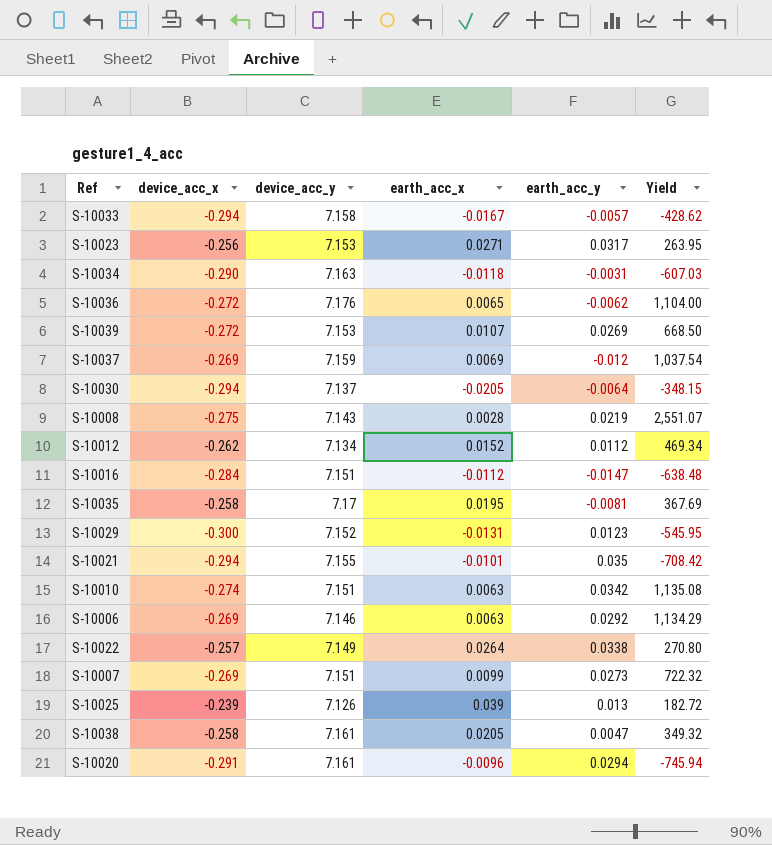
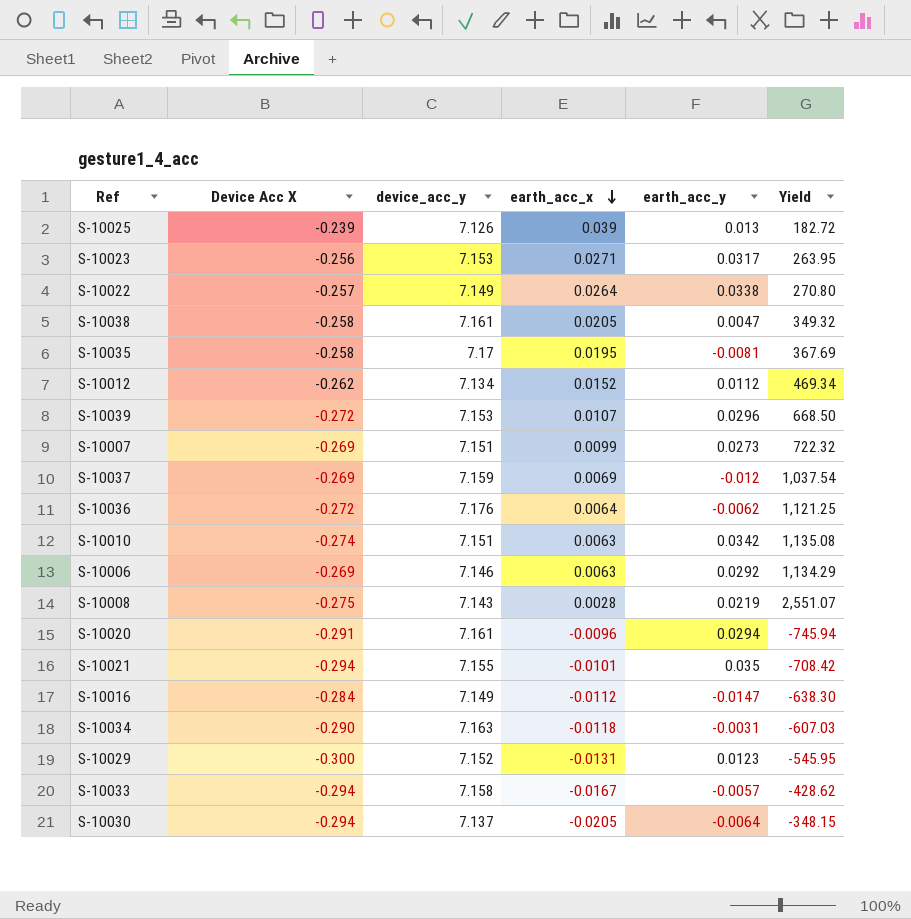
row order: none -> earth_acc_x descending
column name: device_acc_x -> Device Acc X
S-10039 | earth_acc_y: 0.0269 -> 0.0296
S-10036 | earth_acc_x: 0.0065 -> 0.0064
S-10036 | Yield: 1,104.00 -> 1,121.25
S-10016 | device_acc_y: 7.151 -> 7.149
S-10016 | Yield: -638.48 -> -638.30

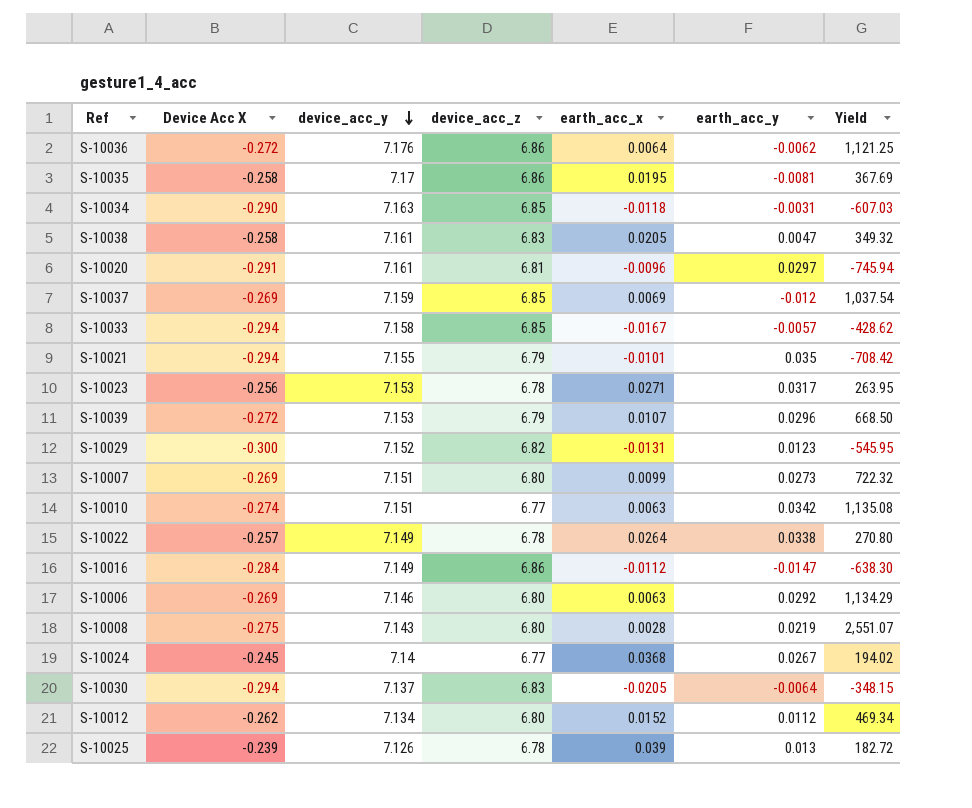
row order: earth_acc_x descending -> device_acc_y descending
column device_acc_z | position: none -> 4
S-10020 | earth_acc_y: 0.0294 -> 0.0297
row S-10024: none -> -0.245 | 7.14 | 6.77 | 0.0368 | 0.0267 | 194.02

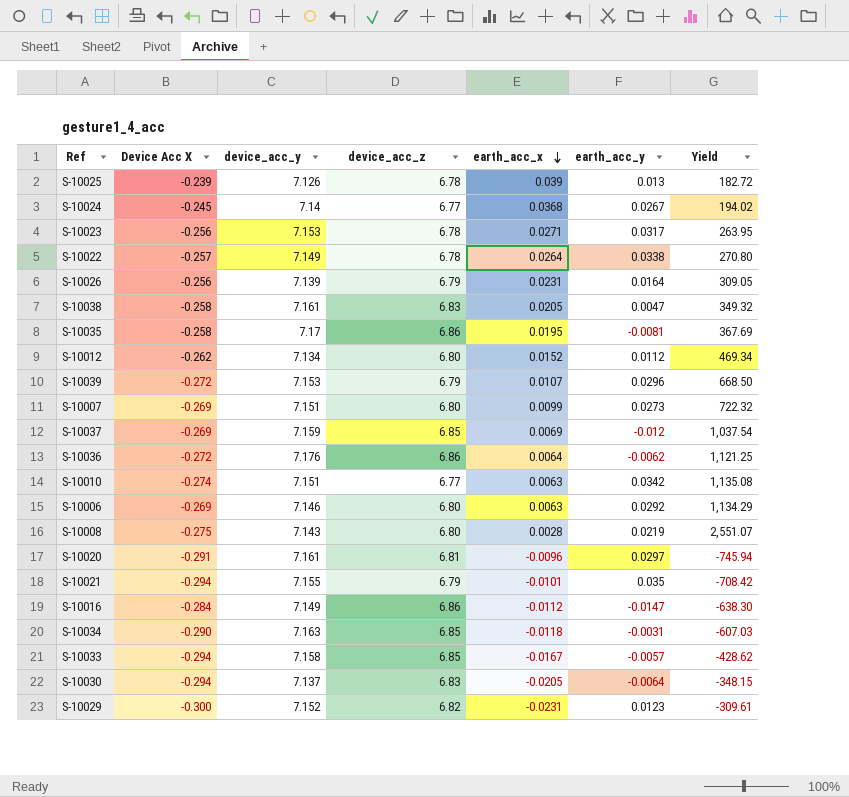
row order: device_acc_y descending -> earth_acc_x descending
row S-10026: none -> -0.256 | 7.139 | 6.79 | 0.0231 | 0.0164 | 309.05
S-10029 | earth_acc_x: -0.0131 -> -0.0231
S-10029 | Yield: -545.95 -> -309.61

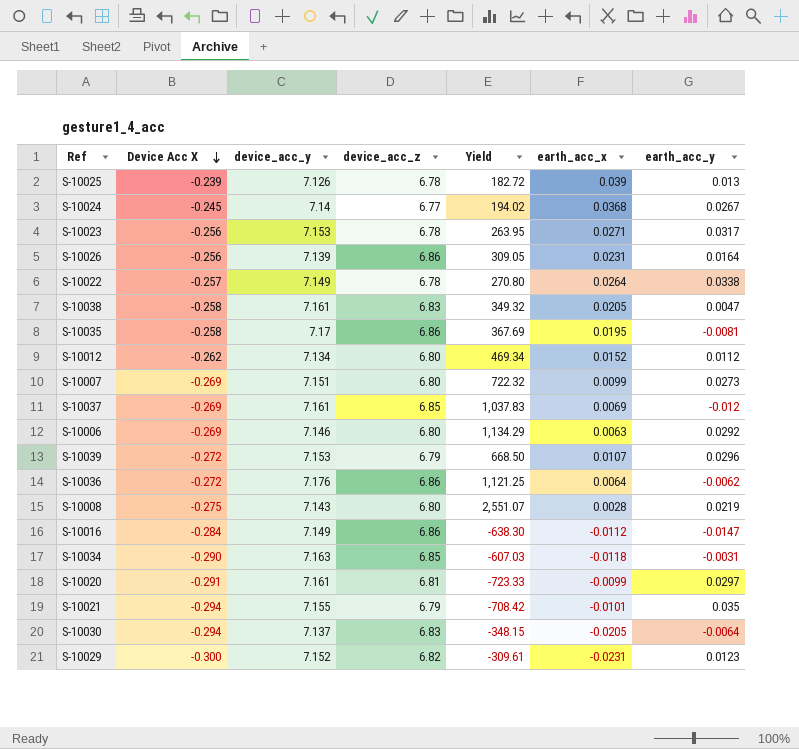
row order: earth_acc_x descending -> Device Acc X descending
column Yield | position: 7 -> 5
row S-10010: -0.274 | 7.151 | 6.77 | 0.0063 | 0.0342 | 1,135.08 -> none
row S-10033: -0.294 | 7.158 | 6.85 | -0.0167 | -0.0057 | -428.62 -> none
S-10026 | device_acc_z: 6.79 -> 6.86
S-10037 | device_acc_y: 7.159 -> 7.161
S-10037 | Yield: 1,037.54 -> 1,037.83
S-10020 | Yield: -745.94 -> -723.33
S-10020 | earth_acc_x: -0.0096 -> -0.0099

